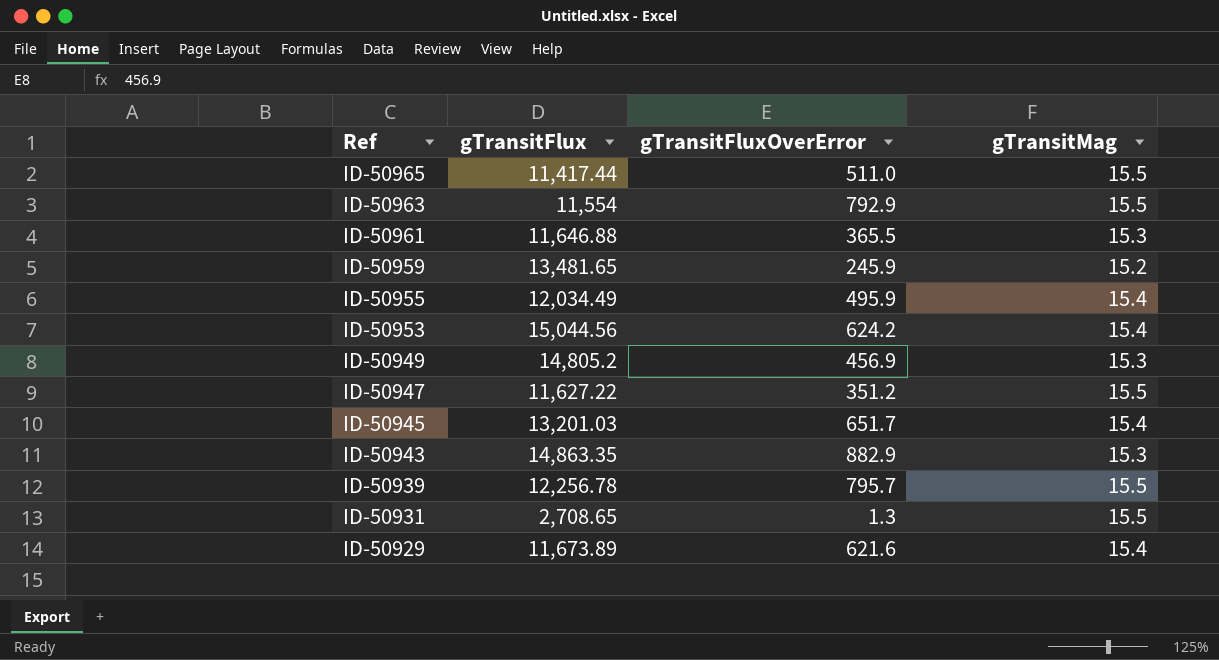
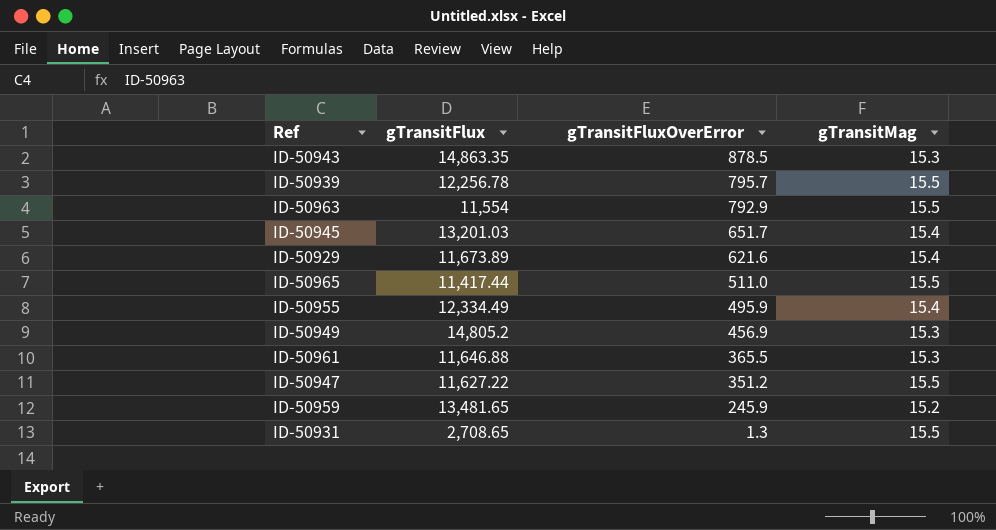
row order: Ref descending -> gTransitFluxOverError descending
row ID-50953: 15,044.56 | 624.2 | 15.4 -> none
ID-50943 | gTransitFluxOverError: 882.9 -> 878.5
ID-50955 | gTransitFlux: 12,034.49 -> 12,334.49

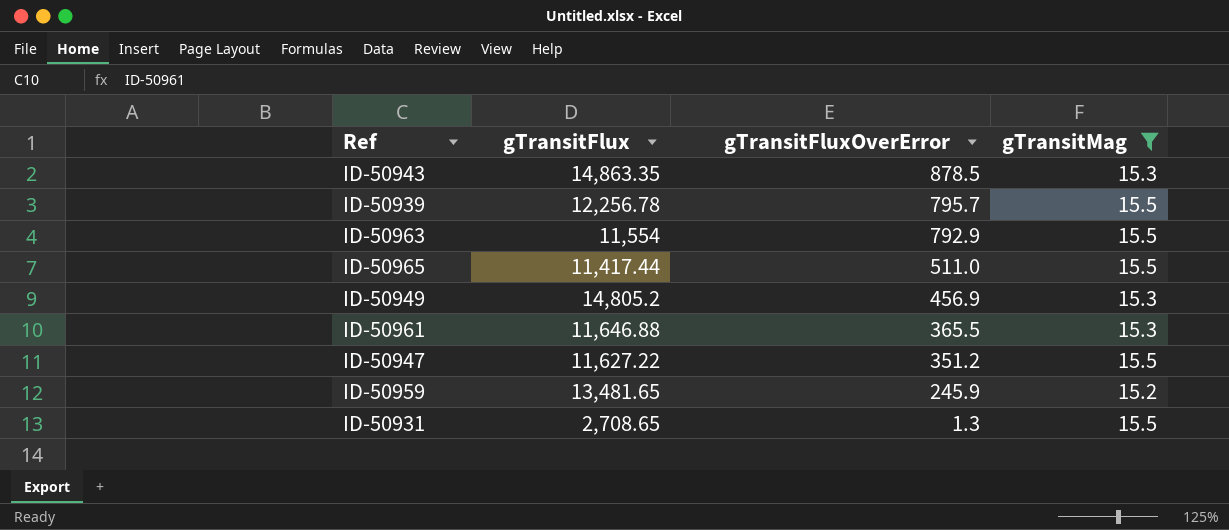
filter: none -> gTransitMag != 15.4

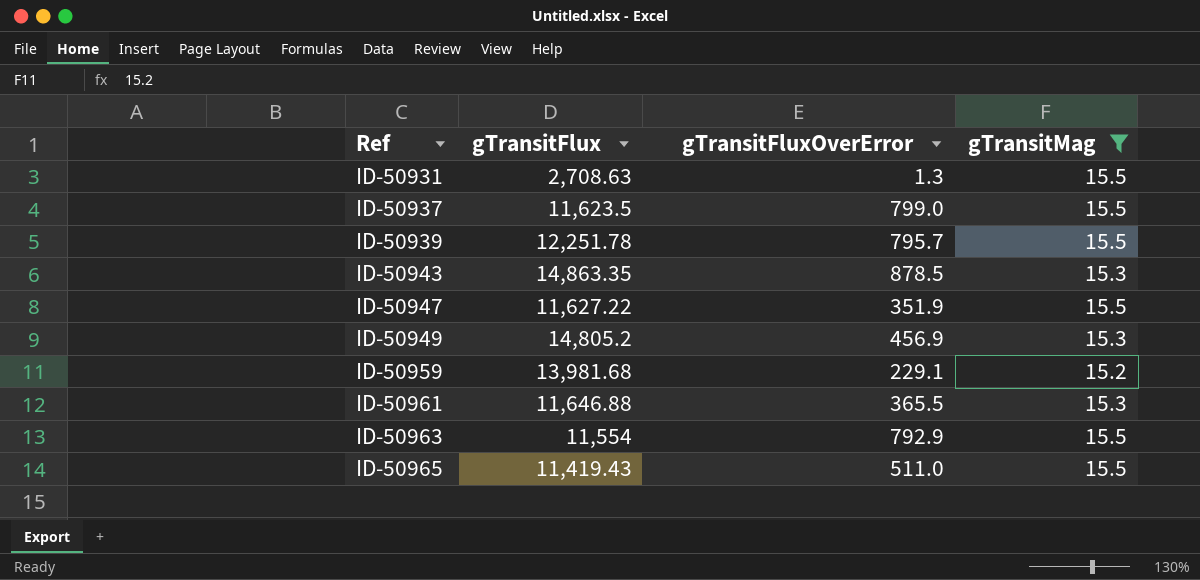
row order: gTransitFluxOverError descending -> Ref ascending
ID-50931 | gTransitFlux: 2,708.65 -> 2,708.63
row ID-50937: none -> 11,623.5 | 799.0 | 15.5
ID-50939 | gTransitFlux: 12,256.78 -> 12,251.78
ID-50947 | gTransitFluxOverError: 351.2 -> 351.9
ID-50959 | gTransitFlux: 13,481.65 -> 13,981.68
ID-50959 | gTransitFluxOverError: 245.9 -> 229.1
ID-50965 | gTransitFlux: 11,417.44 -> 11,419.43

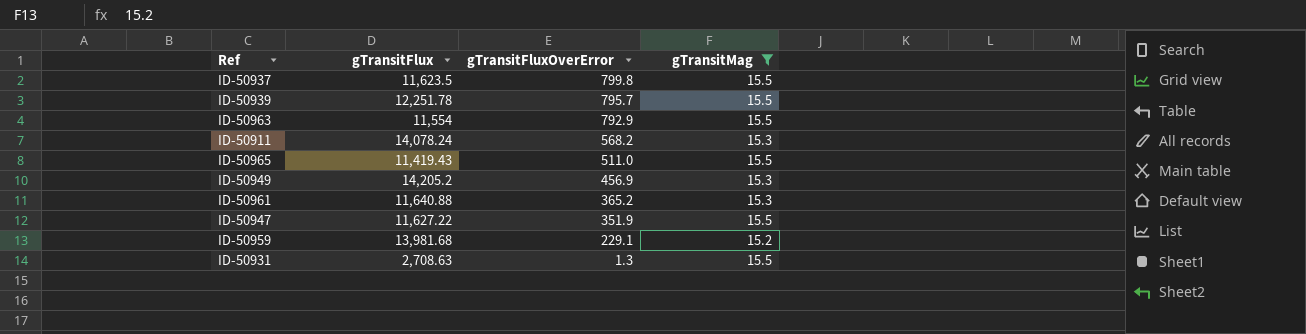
row order: Ref ascending -> gTransitFluxOverError descending
row ID-50943: 14,863.35 | 878.5 | 15.3 -> none
ID-50937 | gTransitFluxOverError: 799.0 -> 799.8
row ID-50911: none -> 14,078.24 | 568.2 | 15.3
ID-50949 | gTransitFlux: 14,805.2 -> 14,205.2
ID-50961 | gTransitFlux: 11,646.88 -> 11,640.88
ID-50961 | gTransitFluxOverError: 365.5 -> 365.2

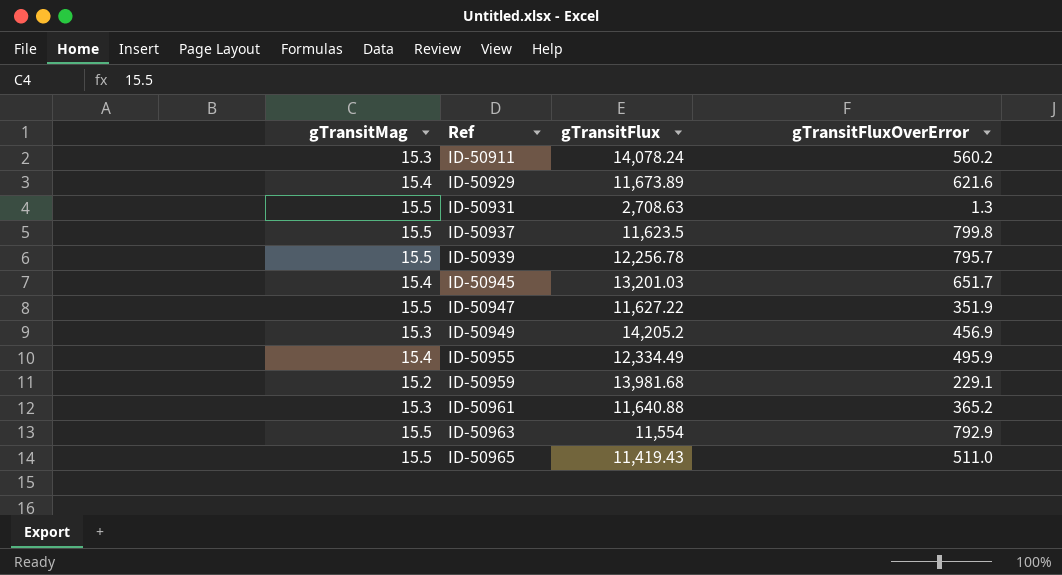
filter: gTransitMag != 15.4 -> none
row order: gTransitFluxOverError descending -> Ref ascending
column gTransitMag | position: 4 -> 1
ID-50911 | gTransitFluxOverError: 568.2 -> 560.2
ID-50939 | gTransitFlux: 12,251.78 -> 12,256.78

